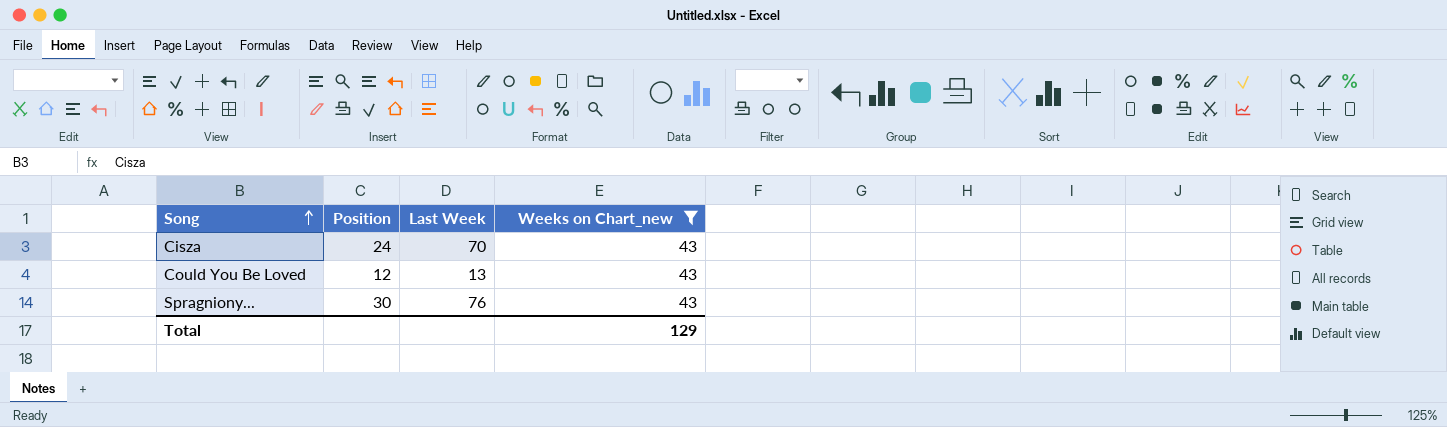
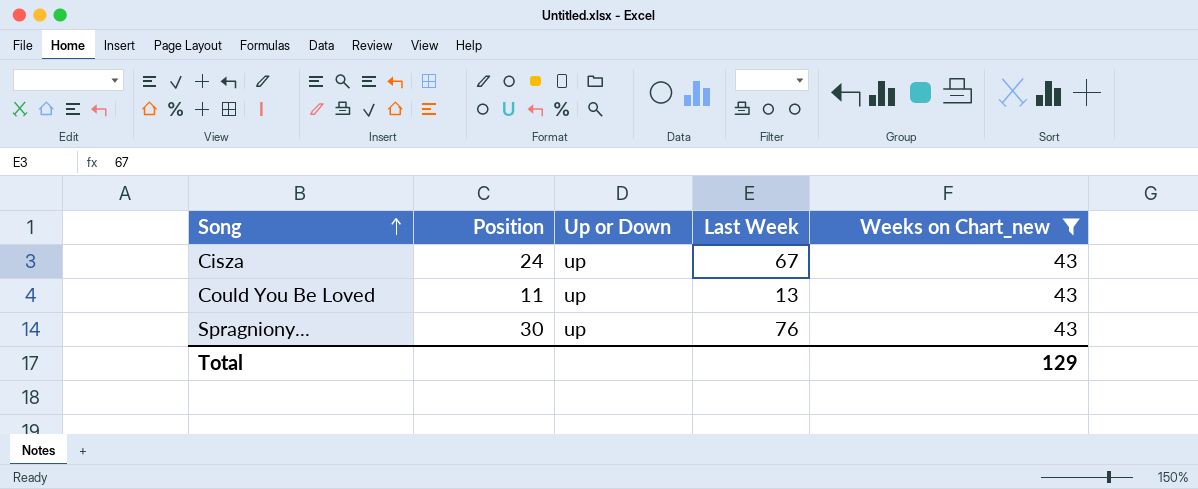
column Up or Down | position: none -> 3
Cisza | Last Week: 70 -> 67
Could You Be Loved | Position: 12 -> 11

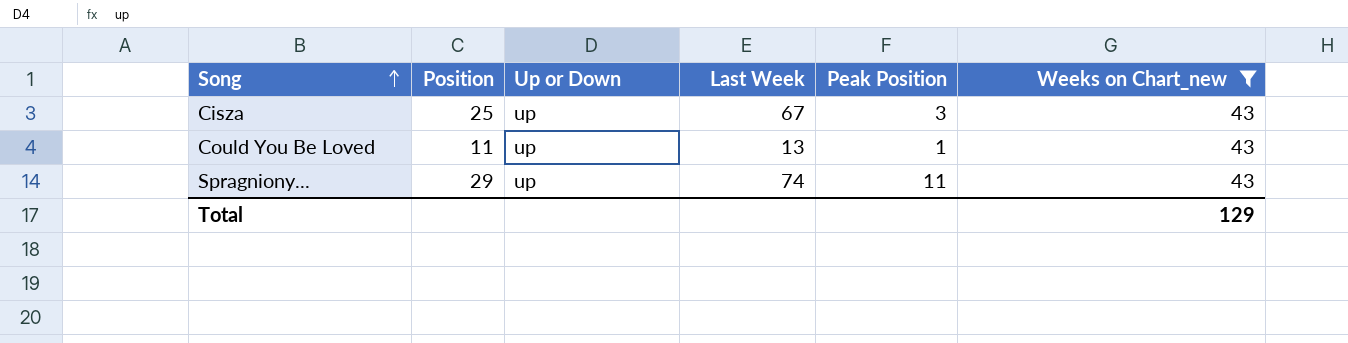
column Peak Position | position: none -> 5
Cisza | Position: 24 -> 25
Spragniony... | Position: 30 -> 29
Spragniony... | Last Week: 76 -> 74

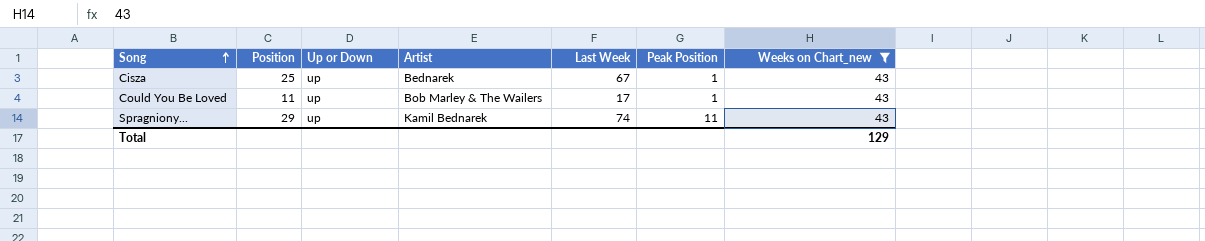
column Artist | position: none -> 4
Cisza | Peak Position: 3 -> 1
Could You Be Loved | Last Week: 13 -> 17

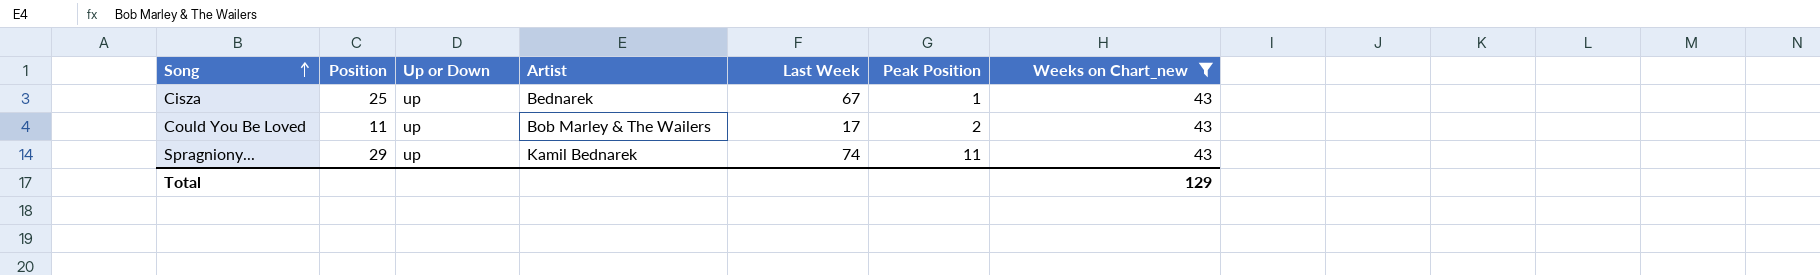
Could You Be Loved | Peak Position: 1 -> 2

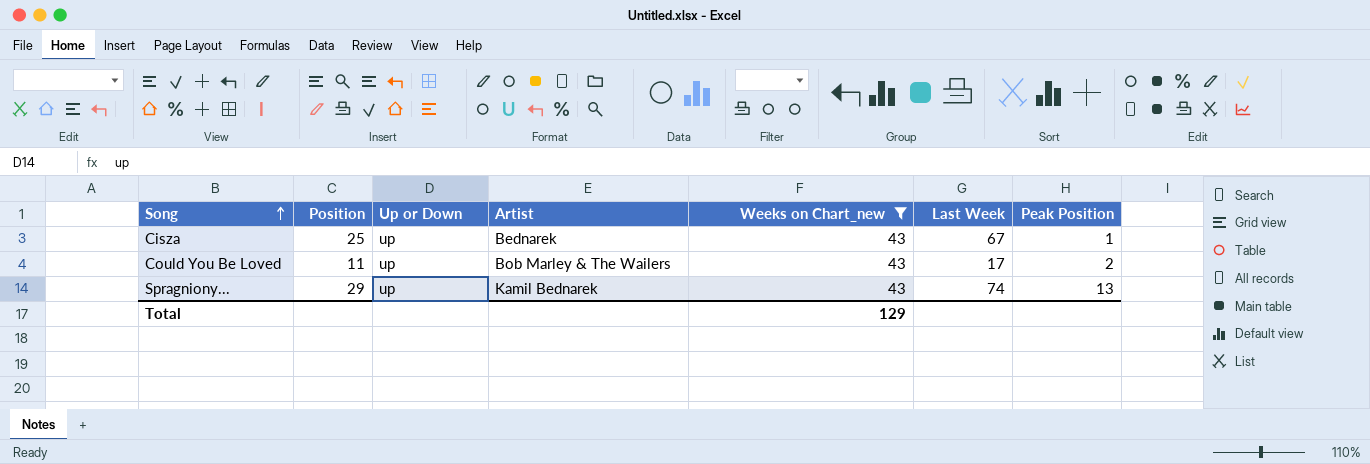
column Weeks on Chart_new | position: 7 -> 5
Spragniony... | Peak Position: 11 -> 13

